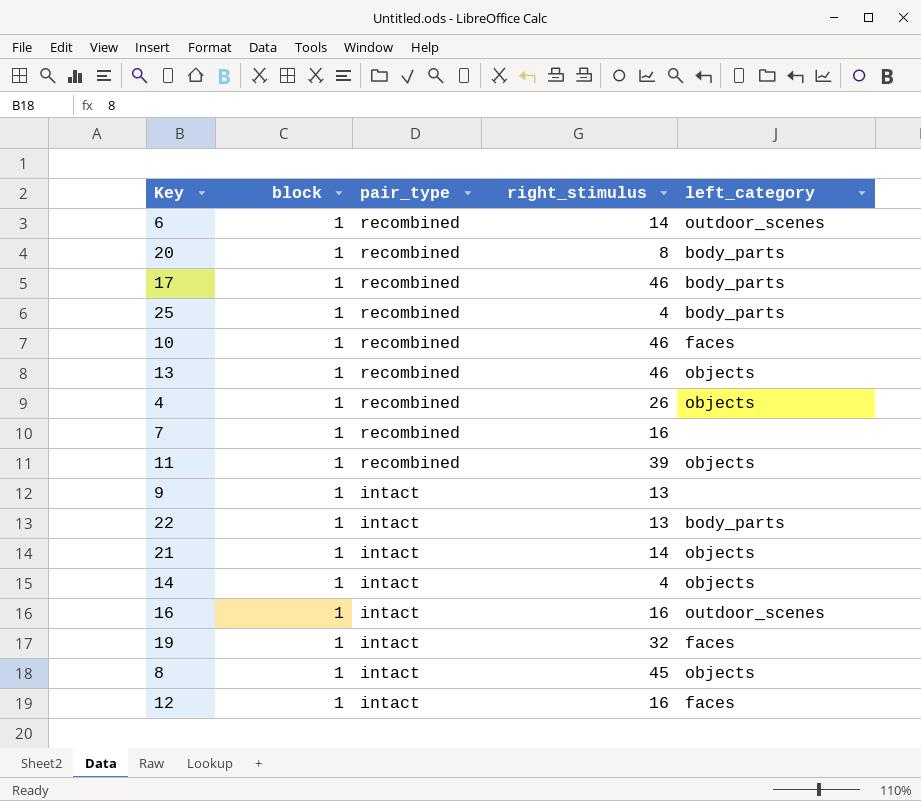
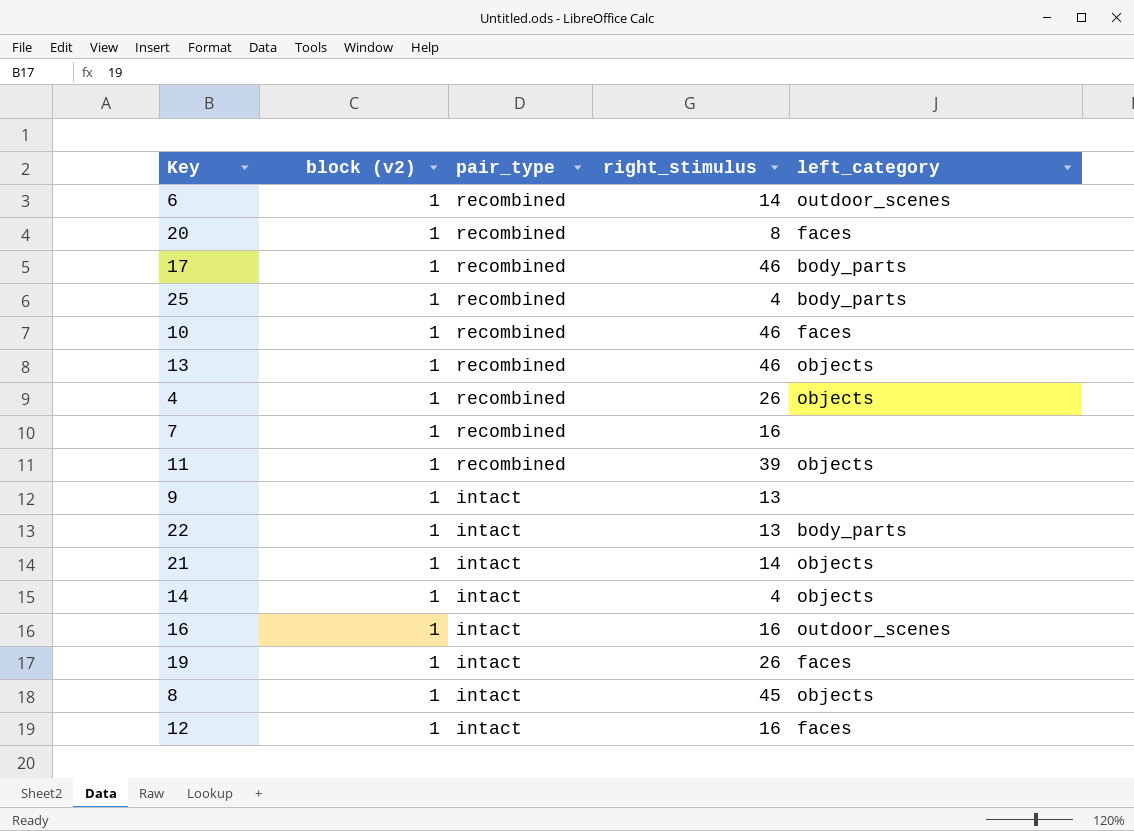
column name: block -> block (v2)
20 | left_category: body_parts -> faces
19 | right_stimulus: 32 -> 26

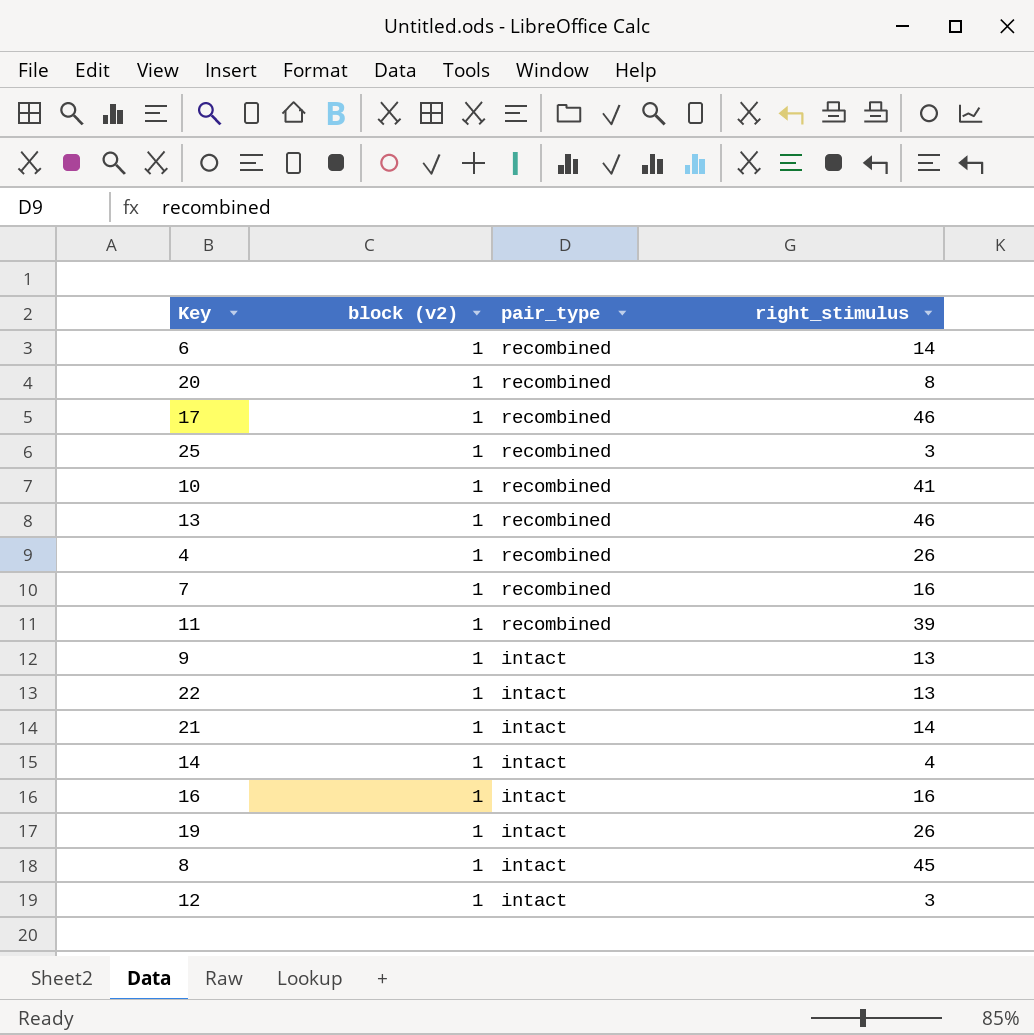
column left_category | position: 5 -> none
25 | right_stimulus: 4 -> 3
10 | right_stimulus: 46 -> 41
12 | right_stimulus: 16 -> 3

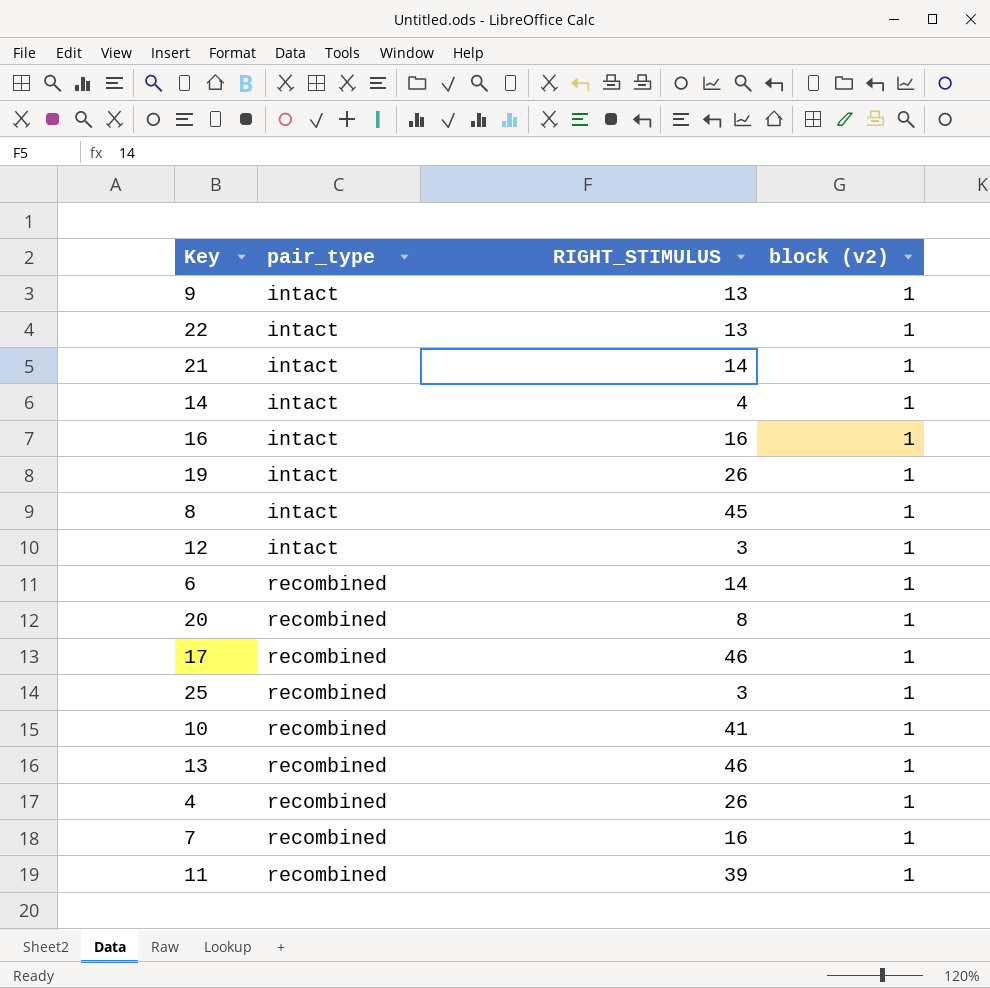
row order: pair_type descending -> pair_type ascending
column name: right_stimulus -> RIGHT_STIMULUS
column block (v2) | position: 2 -> 4

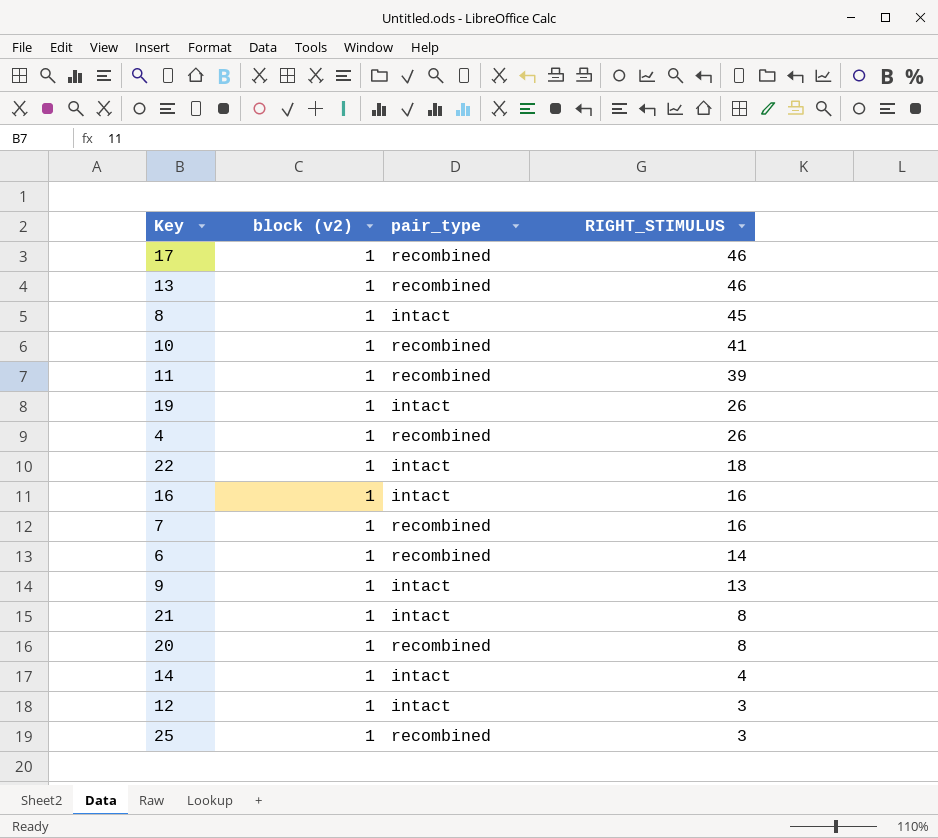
row order: pair_type ascending -> RIGHT_STIMULUS descending
column block (v2) | position: 4 -> 2
22 | RIGHT_STIMULUS: 13 -> 18
21 | RIGHT_STIMULUS: 14 -> 8

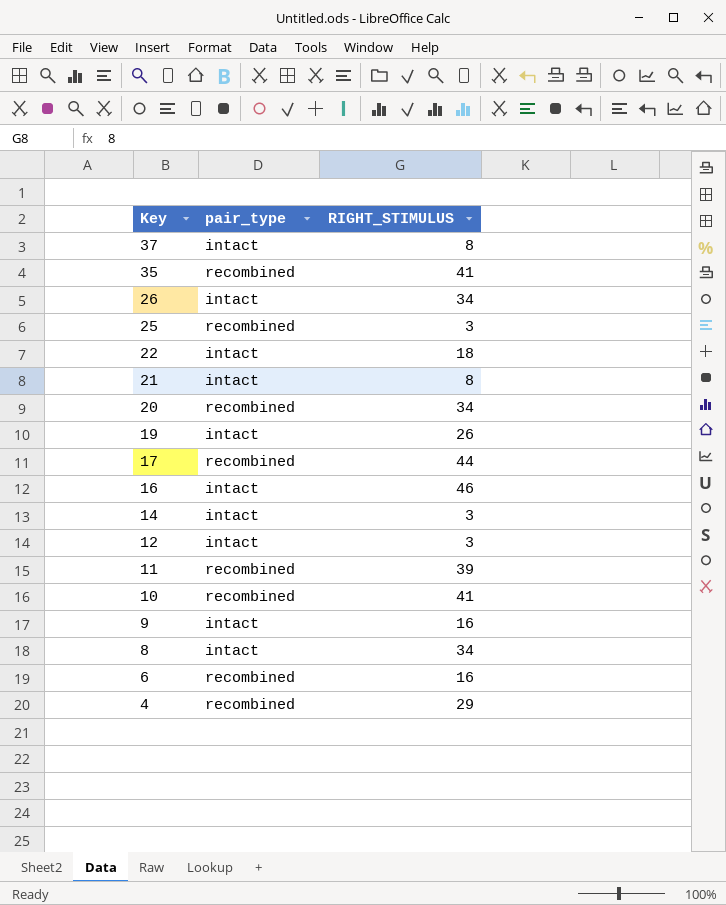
row order: RIGHT_STIMULUS descending -> Key descending
column block (v2) | position: 2 -> none
row 13: 1 | recombined | 46 -> none
row 7: 1 | recombined | 16 -> none
row 37: none -> intact | 8
row 35: none -> recombined | 41
row 26: none -> intact | 34
20 | RIGHT_STIMULUS: 8 -> 34
17 | RIGHT_STIMULUS: 46 -> 44
16 | RIGHT_STIMULUS: 16 -> 46
14 | RIGHT_STIMULUS: 4 -> 3
9 | RIGHT_STIMULUS: 13 -> 16
8 | RIGHT_STIMULUS: 45 -> 34
6 | RIGHT_STIMULUS: 14 -> 16
4 | RIGHT_STIMULUS: 26 -> 29

